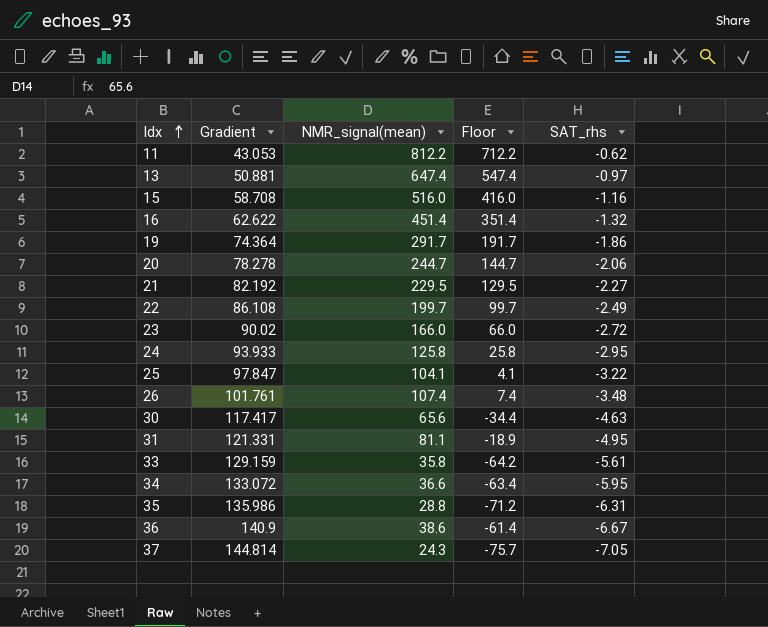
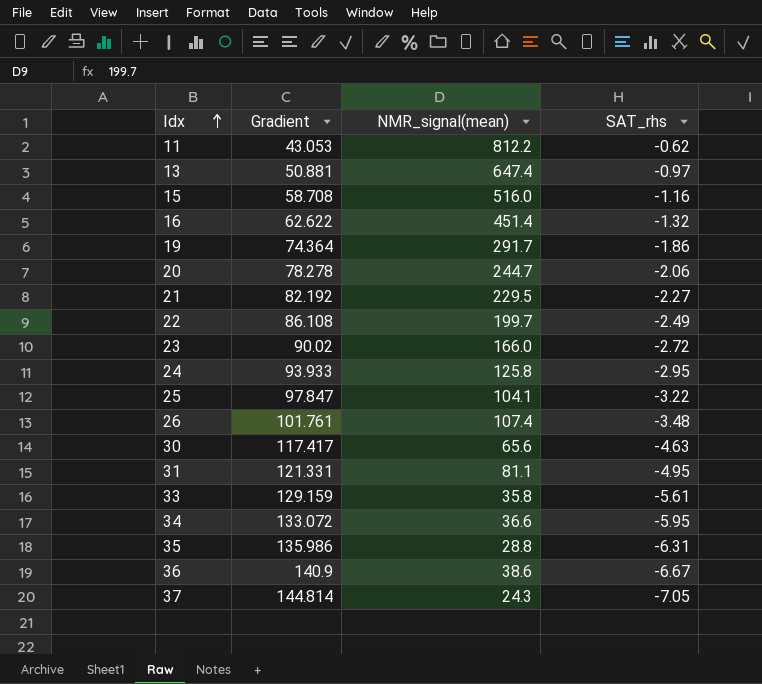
column Floor | formula: [NMR_signal(mean)] - 100 -> none

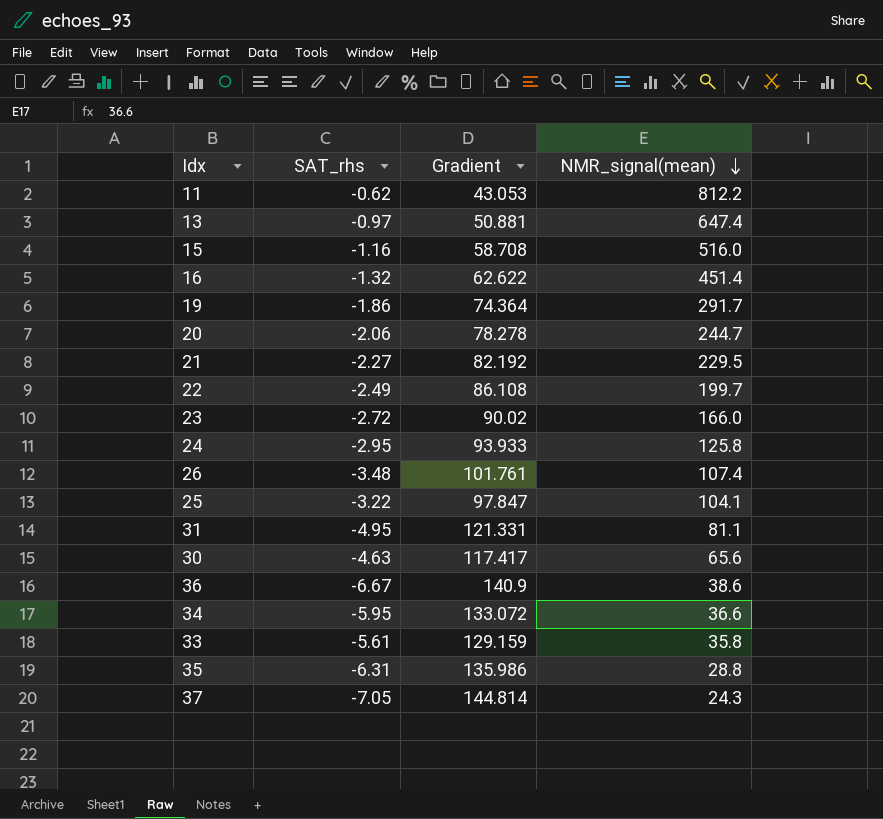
row order: Idx ascending -> NMR_signal(mean) descending
column SAT_rhs | position: 4 -> 2

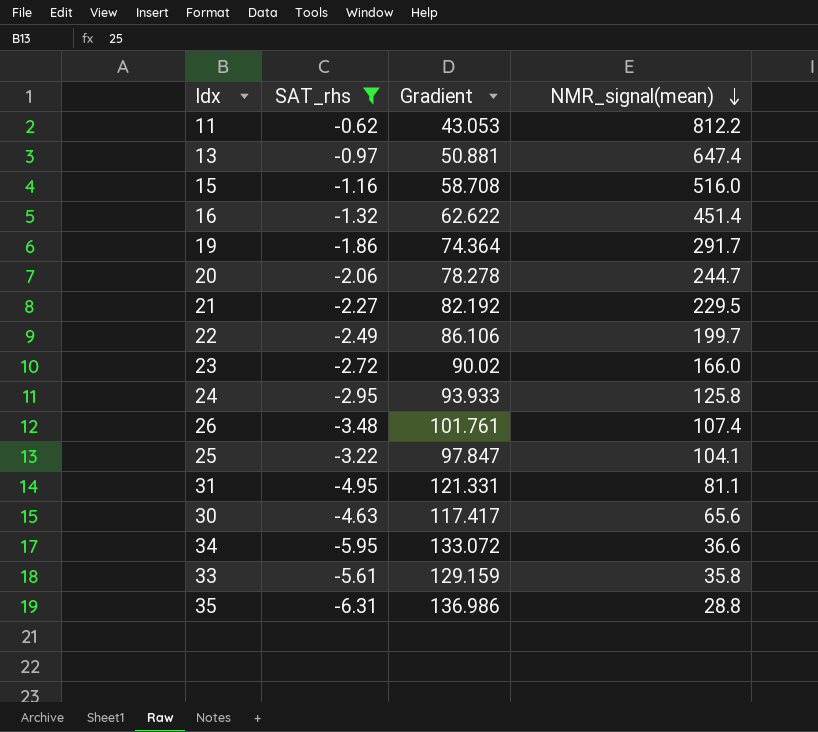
filter: none -> SAT_rhs >= -6.31
22 | Gradient: 86.108 -> 86.106
35 | Gradient: 135.986 -> 136.986

